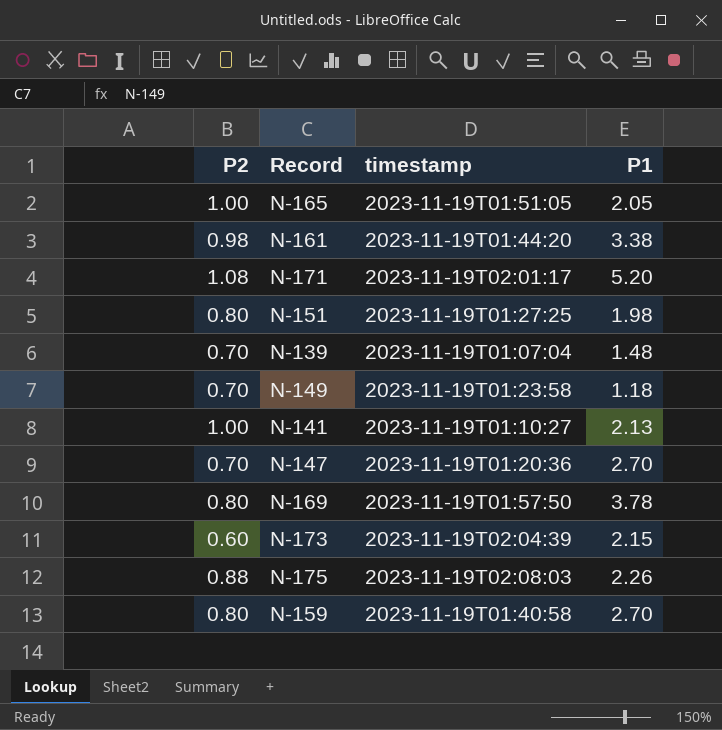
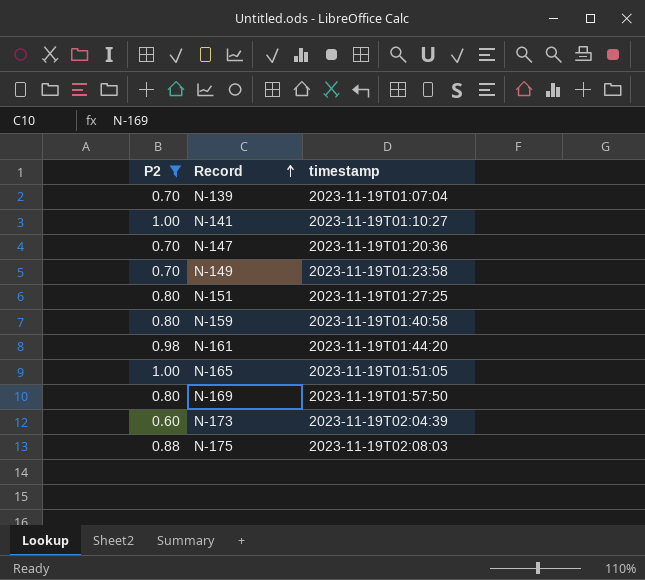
filter: none -> P2 != 1.08
row order: none -> Record ascending
column P1 | position: 4 -> none

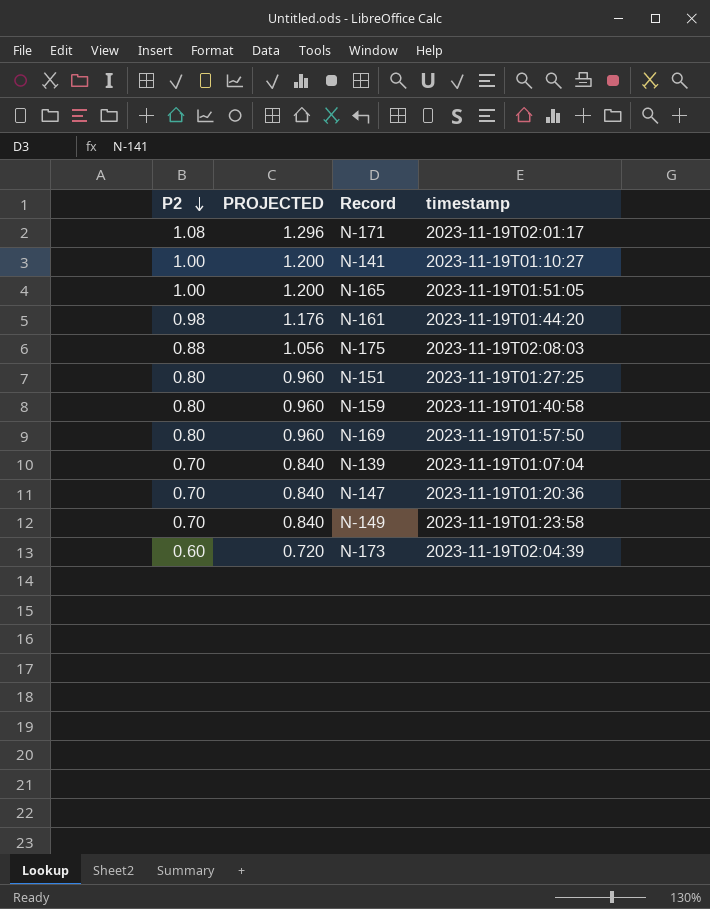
filter: P2 != 1.08 -> none
row order: Record ascending -> P2 descending
column PROJECTED | formula: none -> [P2] * 1.2

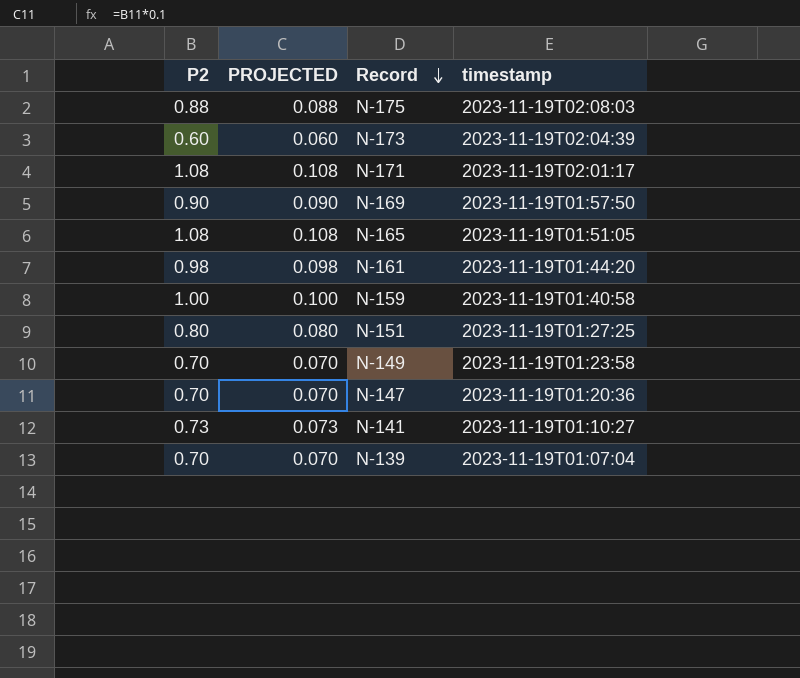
row order: P2 descending -> Record descending
column PROJECTED | formula: [P2] * 1.2 -> [P2] * 0.1
N-169 | P2: 0.80 -> 0.90
N-165 | P2: 1.00 -> 1.08
N-159 | P2: 0.80 -> 1.00
N-141 | P2: 1.00 -> 0.73

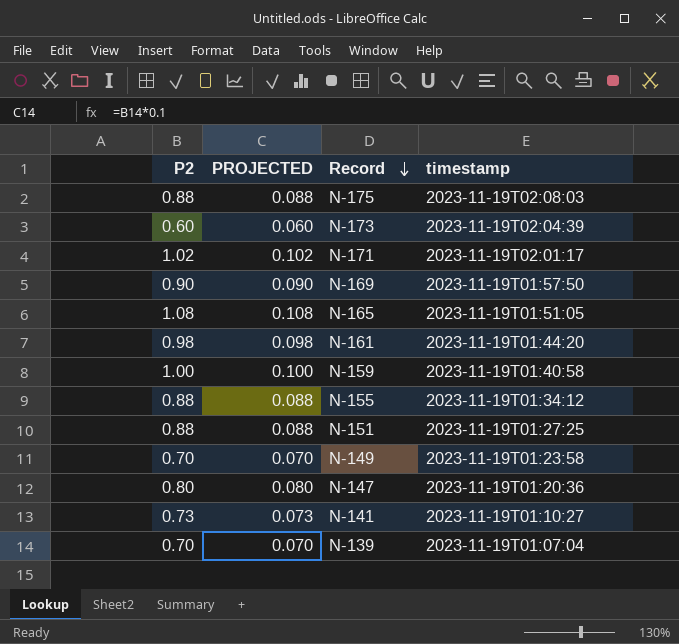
N-171 | P2: 1.08 -> 1.02
N-171 | PROJECTED: 0.108 -> 0.102
row N-155: none -> 0.88 | 0.088 | 2023-11-19T01:34:12
N-151 | P2: 0.80 -> 0.88
N-151 | PROJECTED: 0.080 -> 0.088
N-147 | P2: 0.70 -> 0.80
N-147 | PROJECTED: 0.070 -> 0.080

